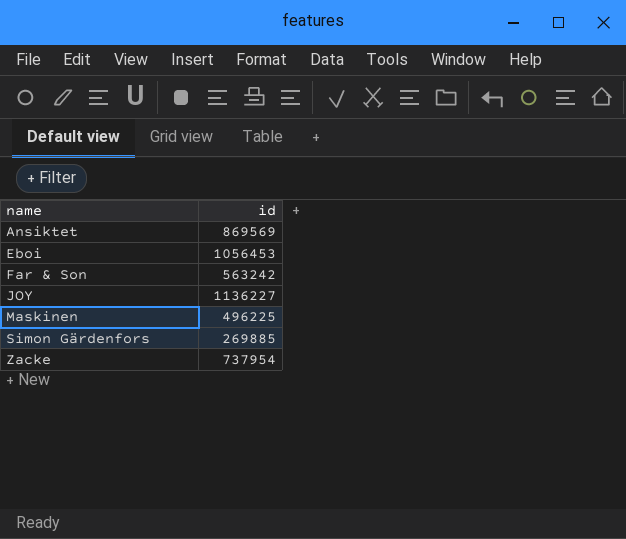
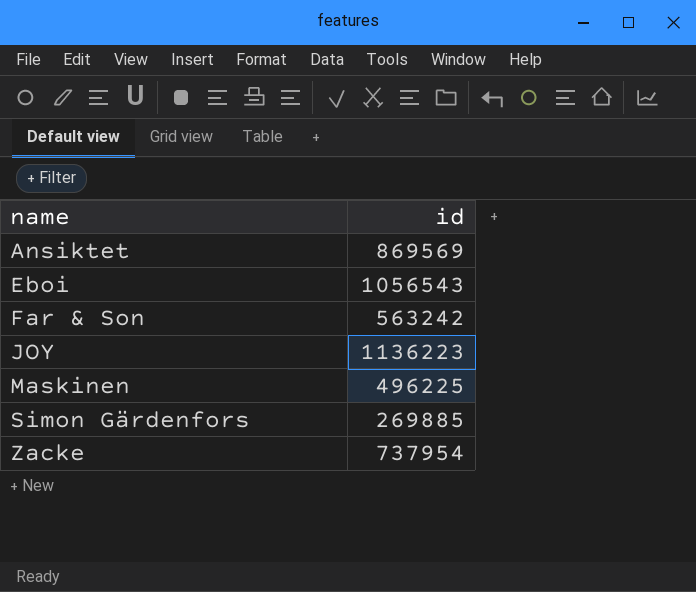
Eboi | id: 1056453 -> 1056543
JOY | id: 1136227 -> 1136223

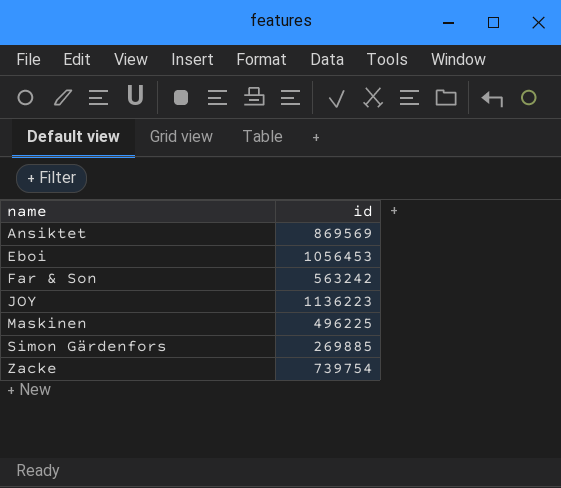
Eboi | id: 1056543 -> 1056453
Zacke | id: 737954 -> 739754

